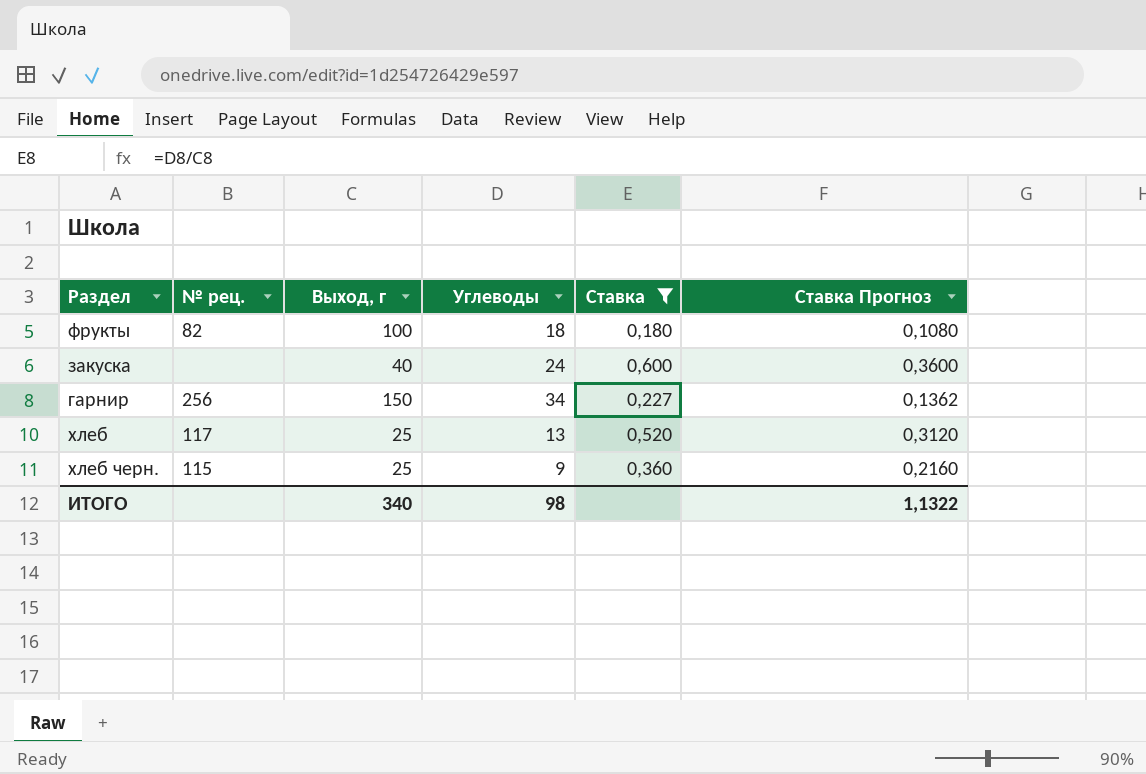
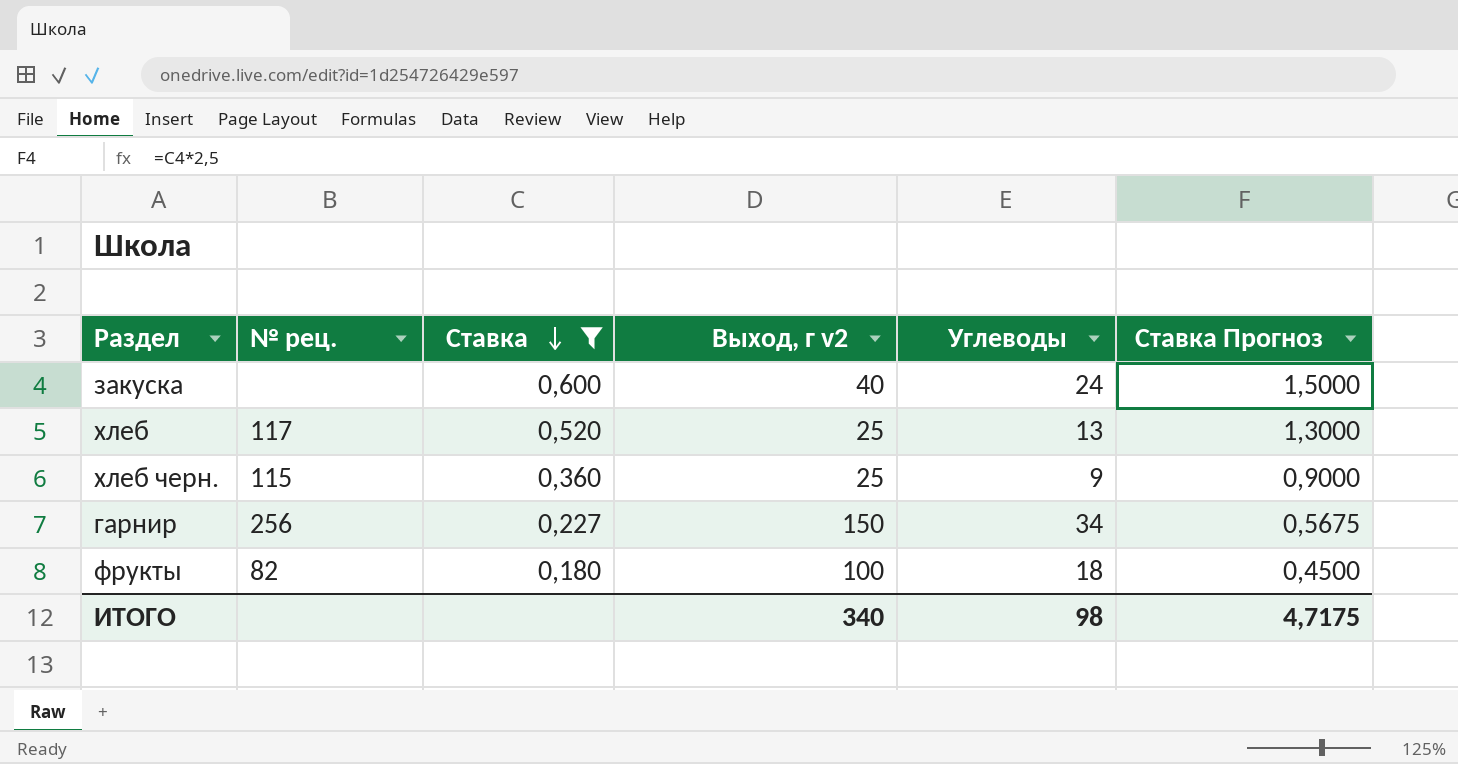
row order: none -> Ставка descending
column Ставка | position: 5 -> 3
column name: Выход, г -> Выход, г v2
column Ставка Прогноз | formula: [Ставка] * 0,6 -> [Ставка] * 2,5
ИТОГО | Ставка Прогноз: 1,1322 -> 4,7175

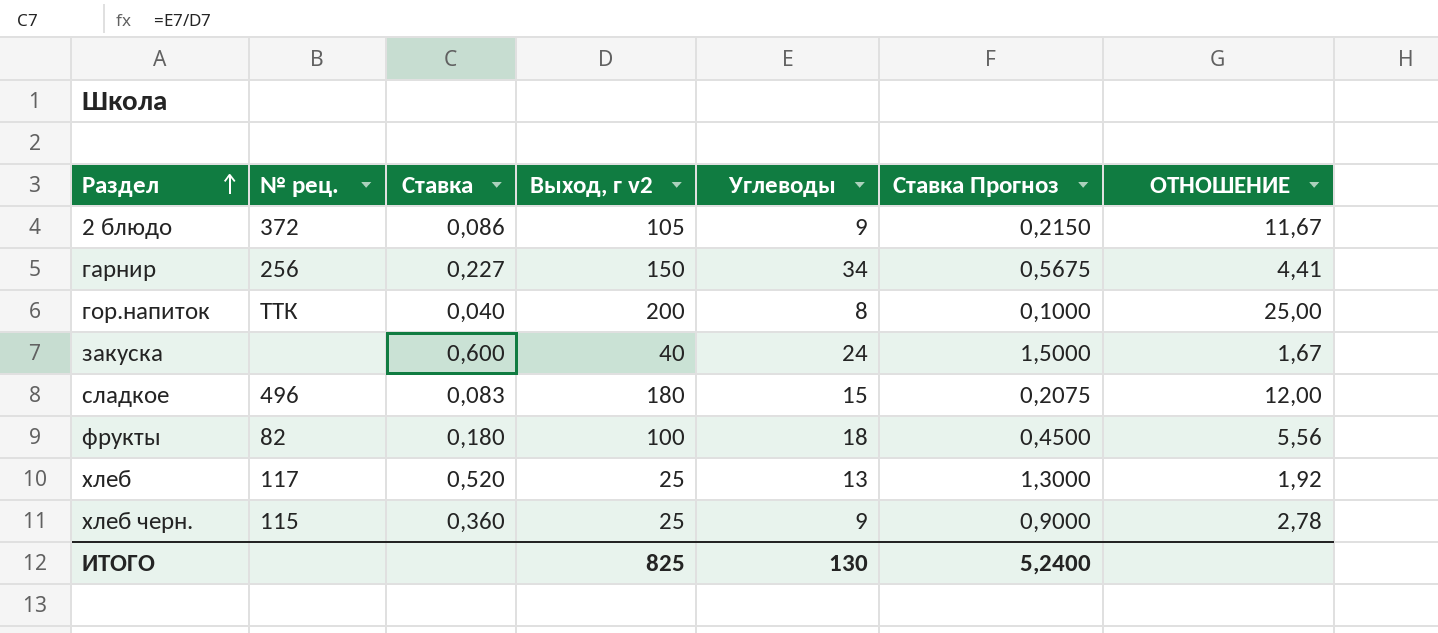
filter: Ставка >= 0,180 -> none
row order: Ставка descending -> Раздел ascending
column ОТНОШЕНИЕ | formula: none -> [Выход, г v2] / [Углеводы]
ИТОГО | Выход, г v2: 340 -> 825
ИТОГО | Углеводы: 98 -> 130
ИТОГО | Ставка Прогноз: 4,7175 -> 5,2400

